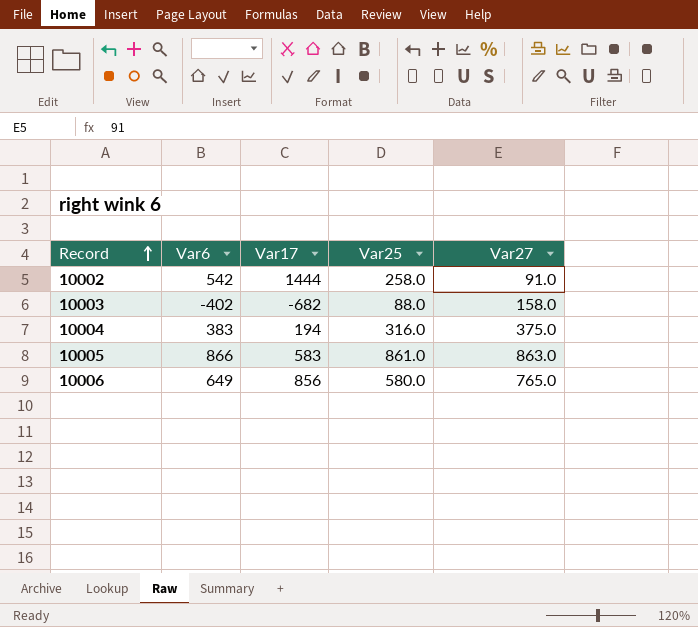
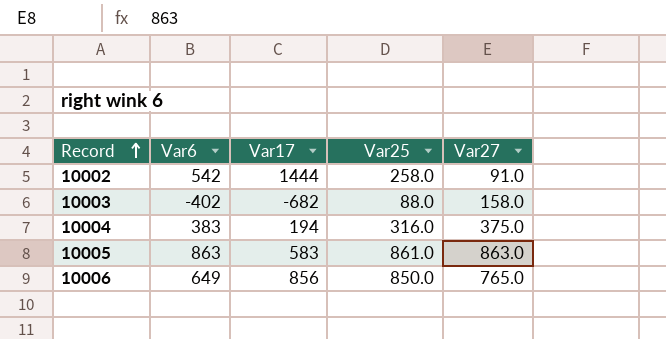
10005 | Var6: 866 -> 863
10006 | Var25: 580.0 -> 850.0

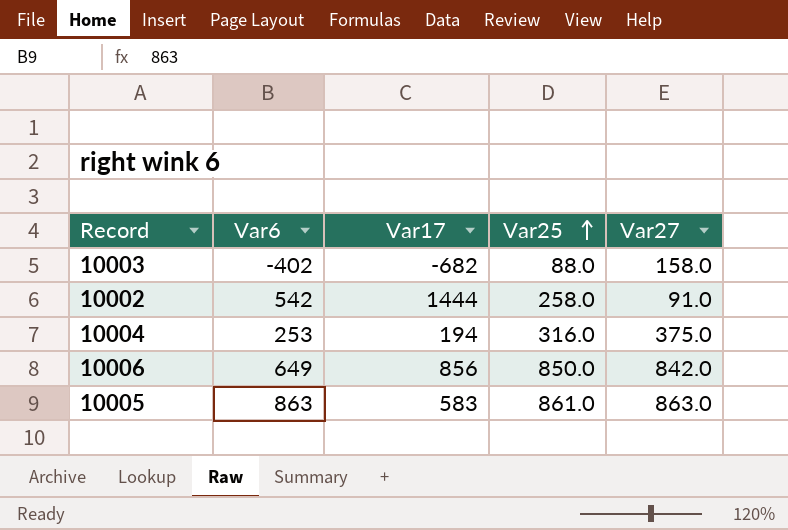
row order: Record ascending -> Var25 ascending
10004 | Var6: 383 -> 253
10006 | Var27: 765.0 -> 842.0

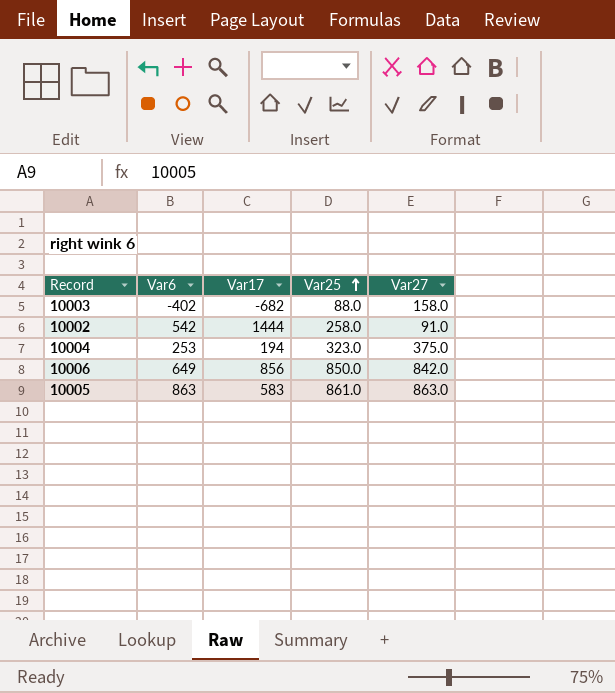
10004 | Var25: 316.0 -> 323.0

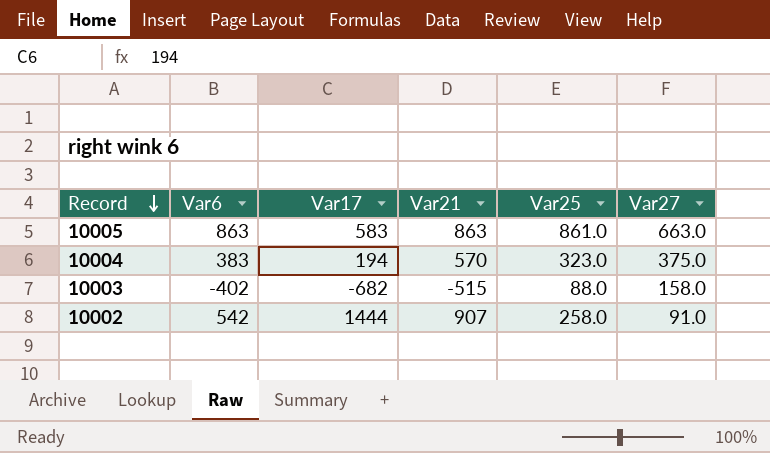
row order: Var25 ascending -> Record descending
column Var21 | position: none -> 4
row 10006: 649 | 856 | 850.0 | 842.0 -> none
10005 | Var27: 863.0 -> 663.0
10004 | Var6: 253 -> 383

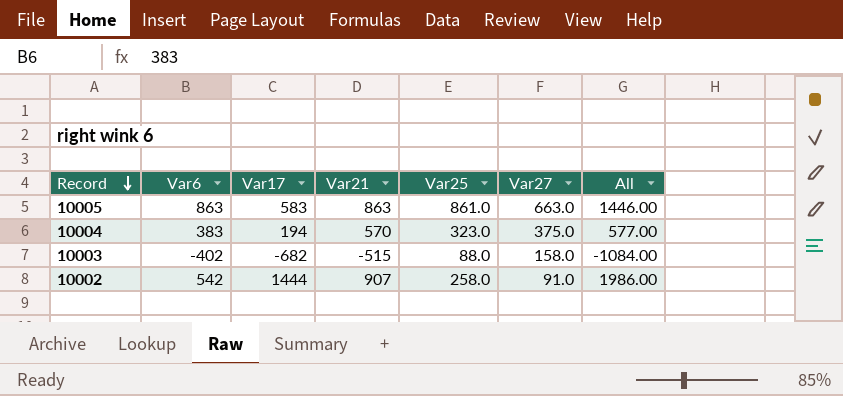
column All | formula: none -> [Var6] + [Var17]

